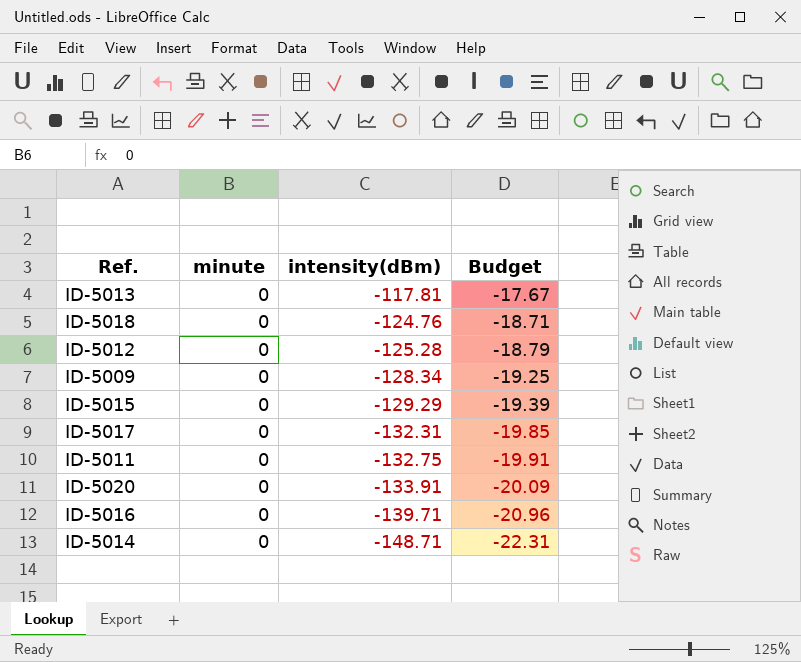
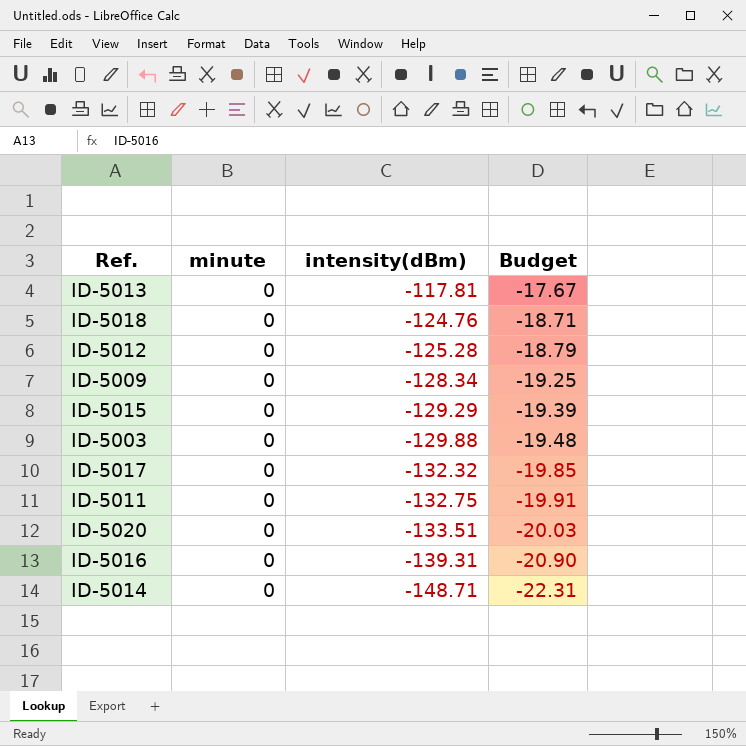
row ID-5003: none -> 0 | -129.88 | -19.48
ID-5017 | intensity(dBm): -132.31 -> -132.32
ID-5020 | intensity(dBm): -133.91 -> -133.51
ID-5020 | Budget: -20.09 -> -20.03
ID-5016 | intensity(dBm): -139.71 -> -139.31
ID-5016 | Budget: -20.96 -> -20.90

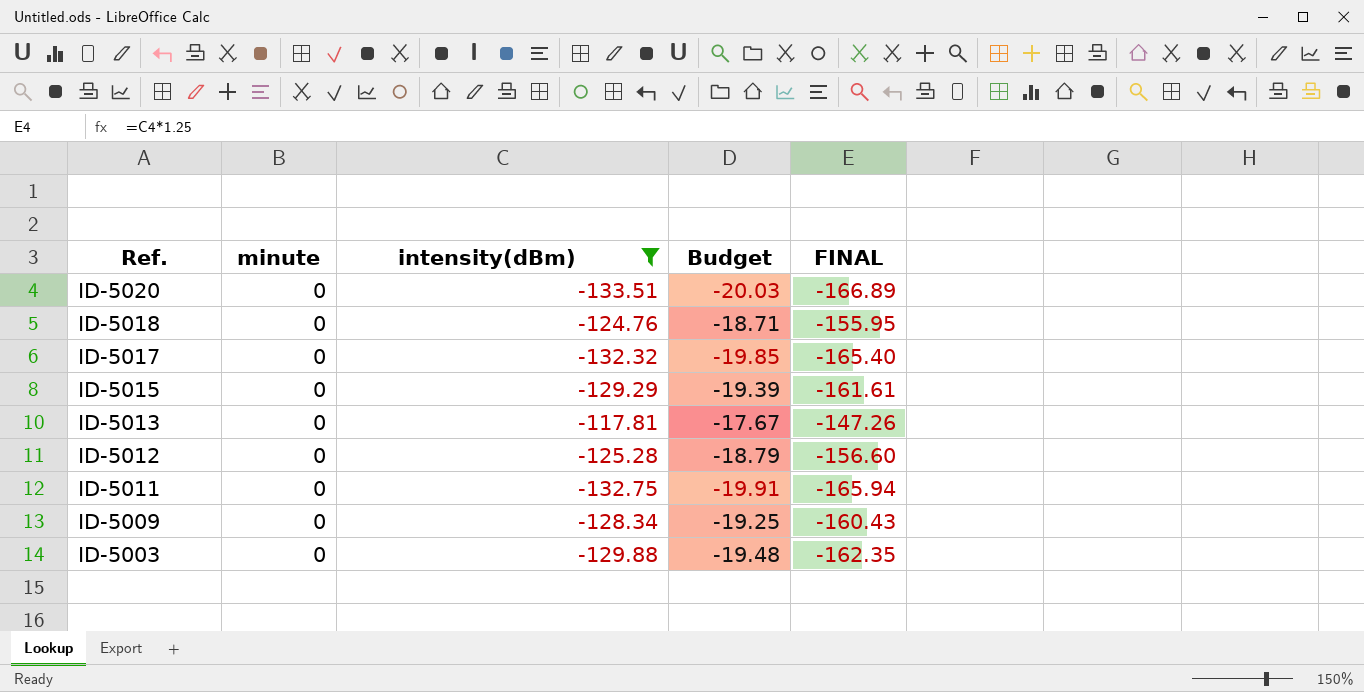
filter: none -> intensity(dBm) >= -133.51
row order: intensity(dBm) descending -> Ref. descending
column FINAL | formula: none -> [intensity(dBm)] * 1.25

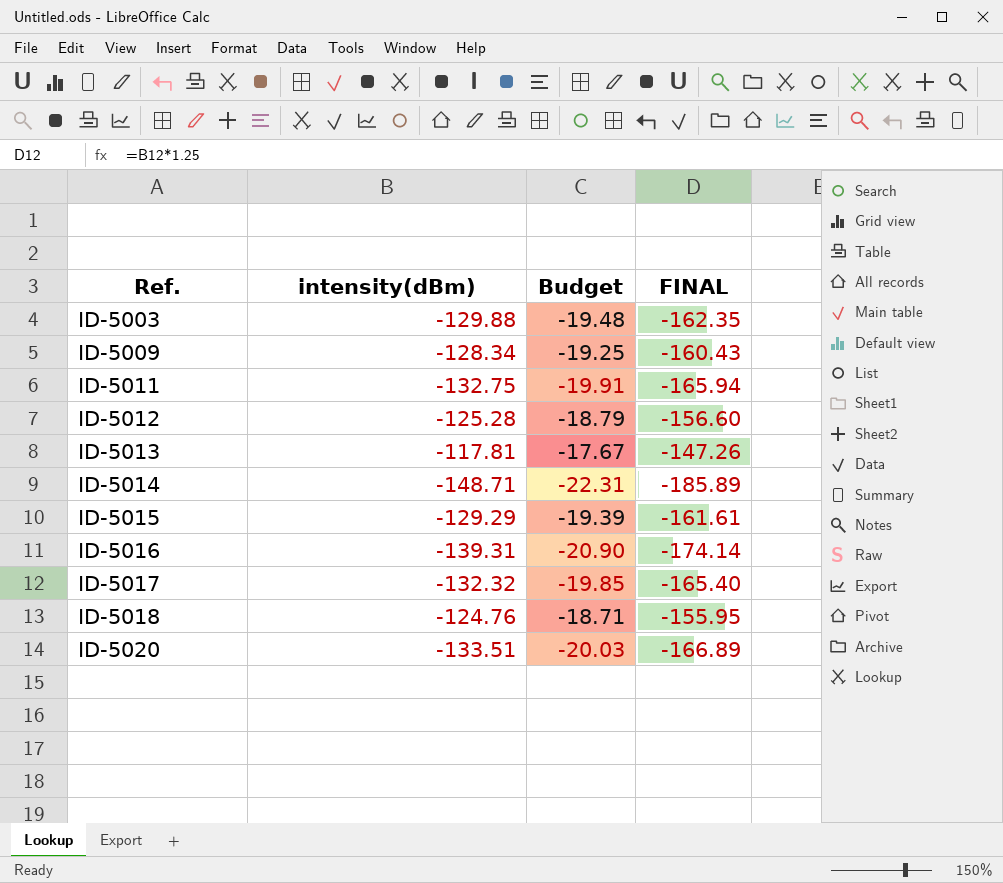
filter: intensity(dBm) >= -133.51 -> none
row order: Ref. descending -> Ref. ascending
column minute | position: 2 -> none

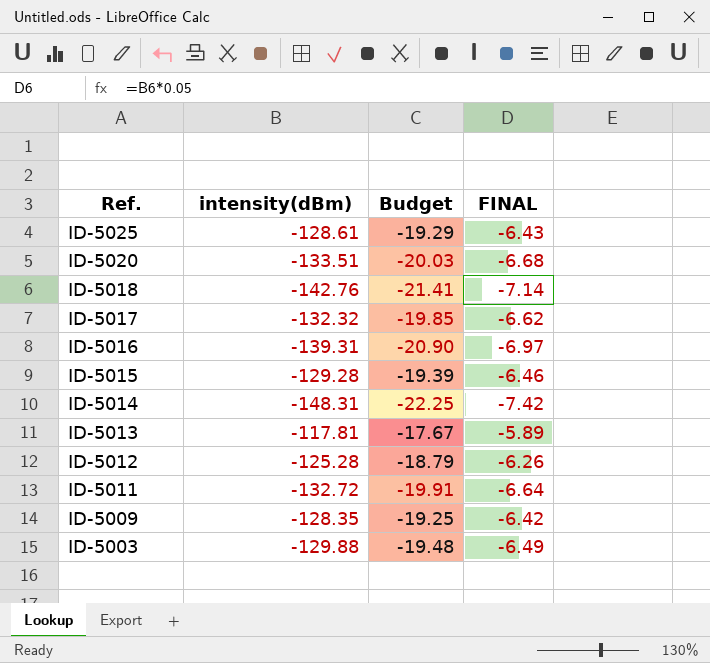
row order: Ref. ascending -> Ref. descending
column FINAL | formula: [intensity(dBm)] * 1.25 -> [intensity(dBm)] * 0.05
row ID-5025: none -> -128.61 | -19.29 | -6.43
ID-5018 | intensity(dBm): -124.76 -> -142.76
ID-5018 | Budget: -18.71 -> -21.41
ID-5015 | intensity(dBm): -129.29 -> -129.28
ID-5014 | intensity(dBm): -148.71 -> -148.31
ID-5014 | Budget: -22.31 -> -22.25
ID-5011 | intensity(dBm): -132.75 -> -132.72
ID-5009 | intensity(dBm): -128.34 -> -128.35

